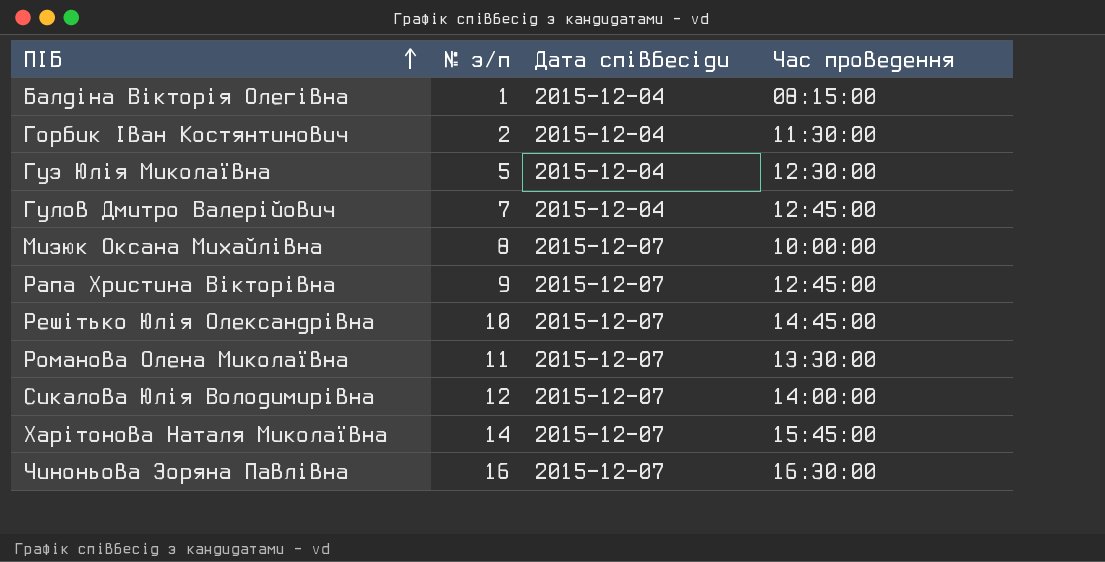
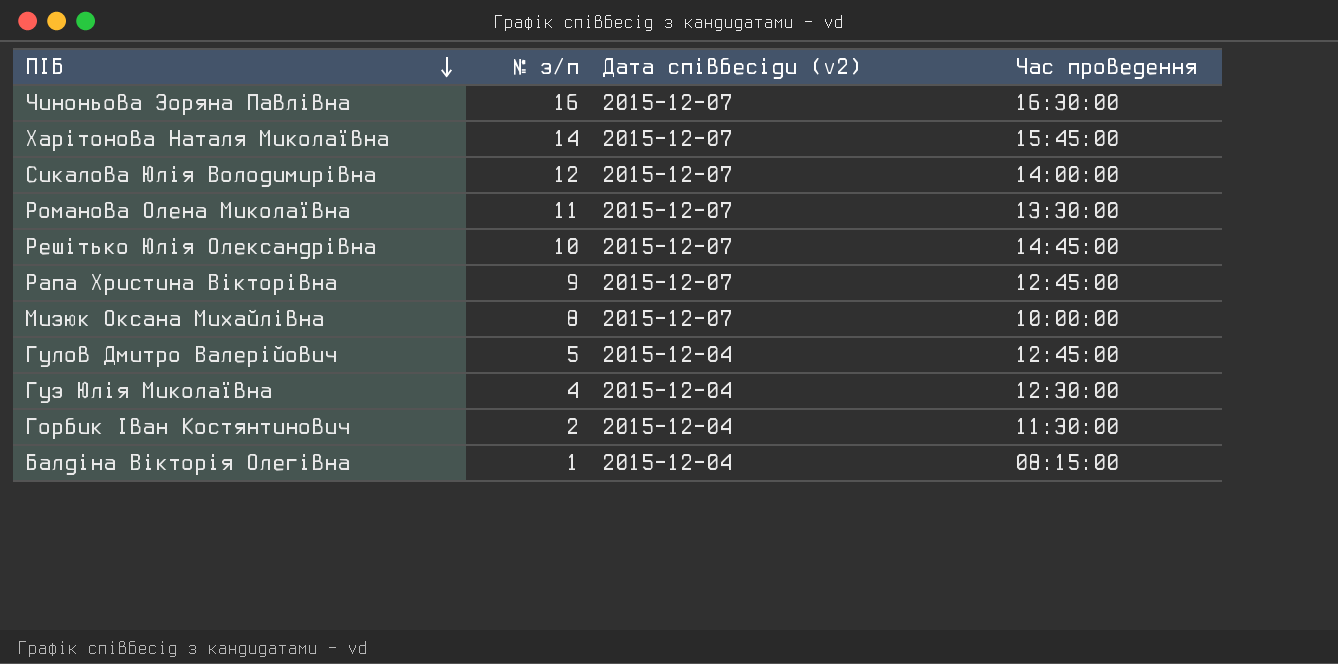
row order: ПІБ ascending -> ПІБ descending
column name: Дата співбесіди -> Дата співбесіди (v2)
Гулов Дмитро Валерійович | № з/п: 7 -> 5
Гуз Юлія Миколаївна | № з/п: 5 -> 4

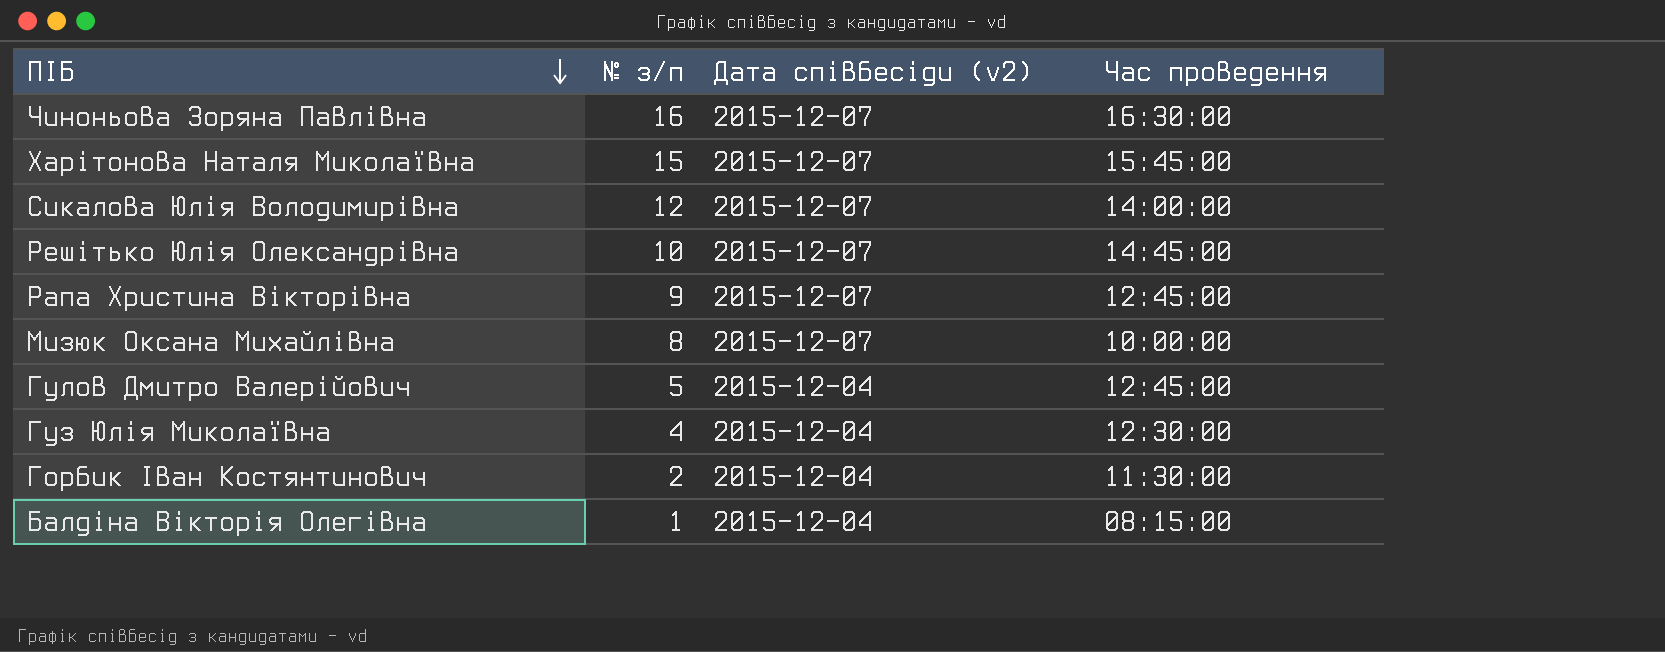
row Романова Олена Миколаївна: 11 | 2015-12-07 | 13:30:00 -> none
Харітонова Наталя Миколаївна | № з/п: 14 -> 15

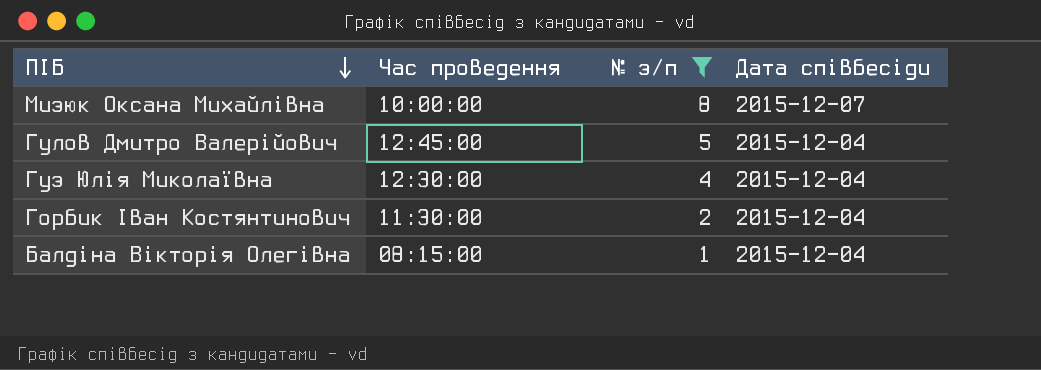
filter: none -> № з/п <= 8
column Час проведення | position: 4 -> 2
column name: Дата співбесіди (v2) -> Дата співбесіди

